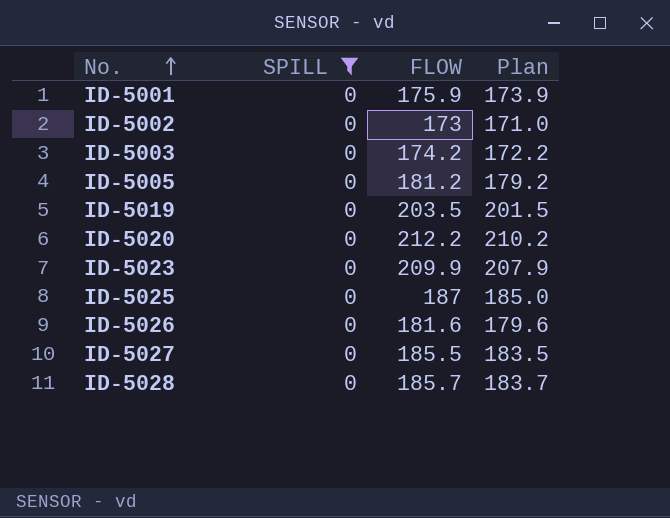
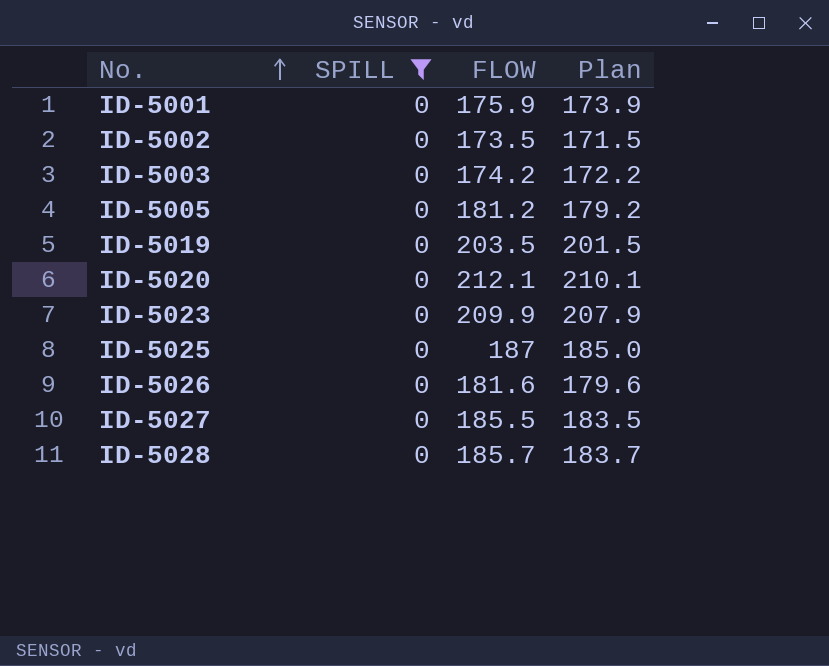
ID-5002 | FLOW: 173 -> 173.5
ID-5002 | Plan: 171.0 -> 171.5
ID-5020 | FLOW: 212.2 -> 212.1
ID-5020 | Plan: 210.2 -> 210.1

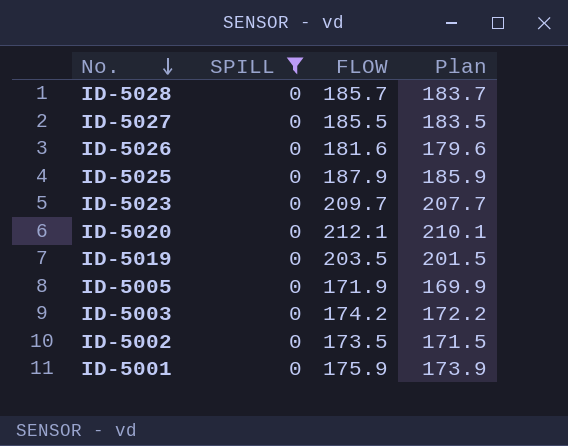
row order: No. ascending -> No. descending
ID-5025 | FLOW: 187 -> 187.9
ID-5025 | Plan: 185.0 -> 185.9
ID-5023 | FLOW: 209.9 -> 209.7
ID-5023 | Plan: 207.9 -> 207.7
ID-5005 | FLOW: 181.2 -> 171.9
ID-5005 | Plan: 179.2 -> 169.9

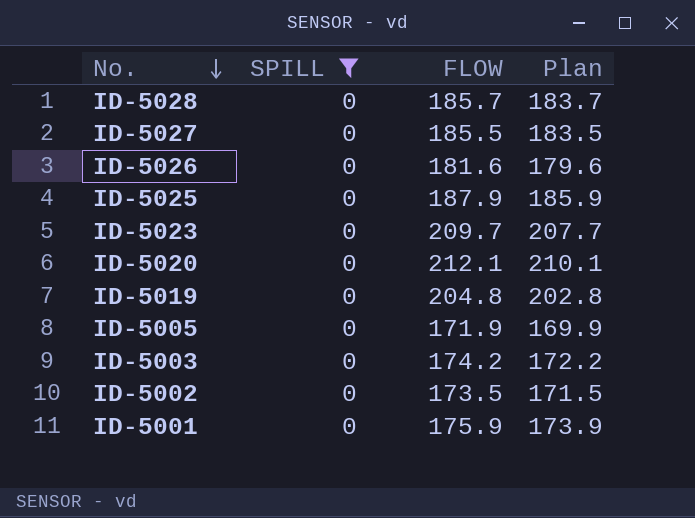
ID-5019 | FLOW: 203.5 -> 204.8
ID-5019 | Plan: 201.5 -> 202.8

